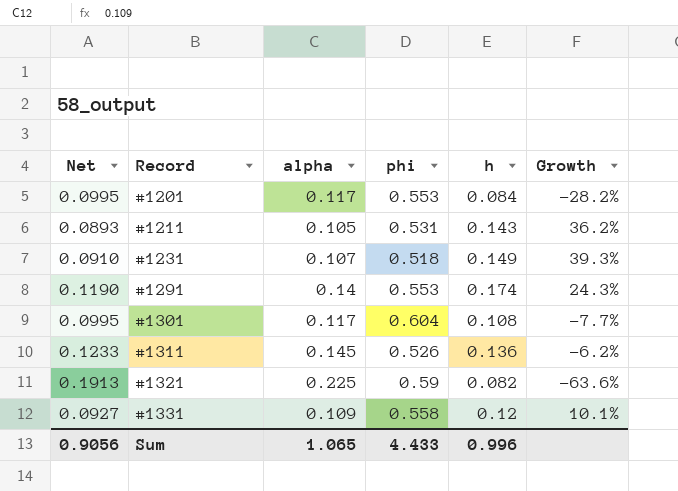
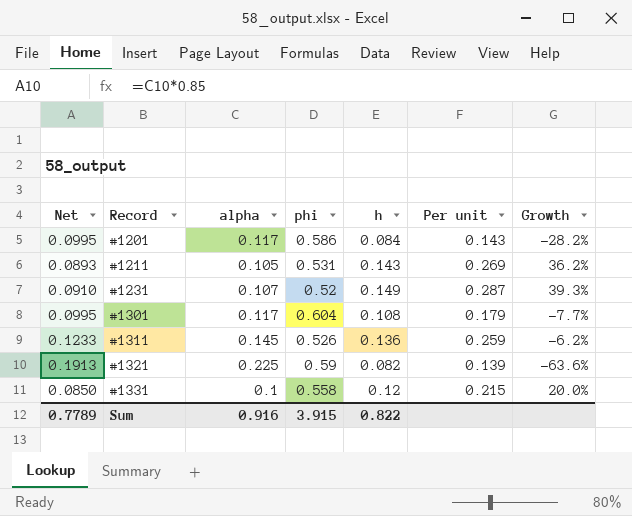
column Per unit | formula: none -> [h] / [phi]
row #1291: 0.1190 | 0.14 | 0.553 | 0.174 | 24.3% -> none
#1201 | phi: 0.553 -> 0.586
#1231 | phi: 0.518 -> 0.52
#1331 | Net: 0.0927 -> 0.0850
#1331 | alpha: 0.109 -> 0.1
#1331 | Growth: 10.1% -> 20.0%
Sum | Net: 0.9056 -> 0.7789
Sum | alpha: 1.065 -> 0.916
Sum | phi: 4.433 -> 3.915
Sum | h: 0.996 -> 0.822

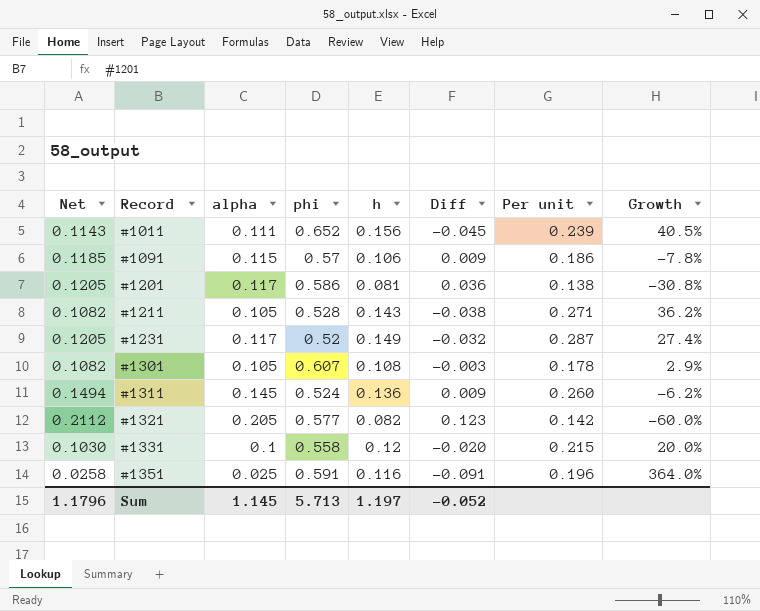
column Net | formula: [alpha] * 0.85 -> [alpha] * 1.03
column Diff | formula: none -> [alpha] - [h]
row #1011: none -> 0.1143 | 0.111 | 0.652 | 0.156 | -0.045 | 0.239 | 40.5%
row #1091: none -> 0.1185 | 0.115 | 0.57 | 0.106 | 0.009 | 0.186 | -7.8%
#1201 | h: 0.084 -> 0.081
#1201 | Per unit: 0.143 -> 0.138
#1201 | Growth: -28.2% -> -30.8%
#1211 | phi: 0.531 -> 0.528
#1211 | Per unit: 0.269 -> 0.271
#1231 | alpha: 0.107 -> 0.117
#1231 | Growth: 39.3% -> 27.4%
#1301 | alpha: 0.117 -> 0.105
#1301 | phi: 0.604 -> 0.607
#1301 | Per unit: 0.179 -> 0.178
#1301 | Growth: -7.7% -> 2.9%
#1311 | phi: 0.526 -> 0.524
#1311 | Per unit: 0.259 -> 0.260
#1321 | alpha: 0.225 -> 0.205
#1321 | phi: 0.59 -> 0.577
#1321 | Per unit: 0.139 -> 0.142
#1321 | Growth: -63.6% -> -60.0%
row #1351: none -> 0.0258 | 0.025 | 0.591 | 0.116 | -0.091 | 0.196 | 364.0%
Sum | Net: 0.7789 -> 1.1796
Sum | alpha: 0.916 -> 1.145
Sum | phi: 3.915 -> 5.713
Sum | h: 0.822 -> 1.197

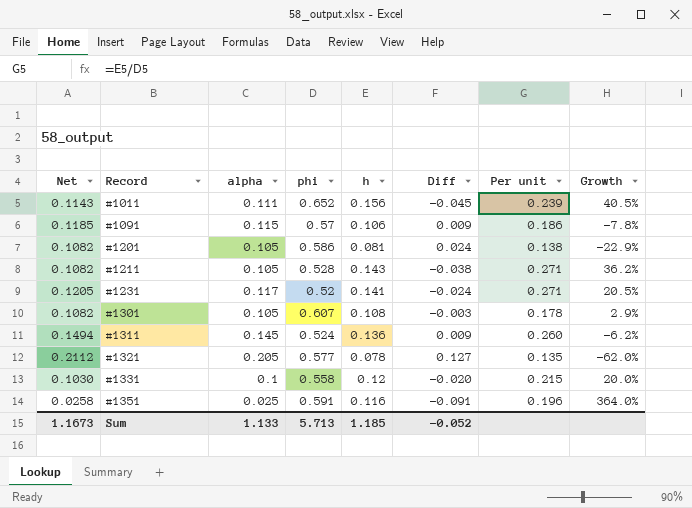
#1201 | Net: 0.1205 -> 0.1082
#1201 | alpha: 0.117 -> 0.105
#1201 | Diff: 0.036 -> 0.024
#1201 | Growth: -30.8% -> -22.9%
#1231 | h: 0.149 -> 0.141
#1231 | Diff: -0.032 -> -0.024
#1231 | Per unit: 0.287 -> 0.271
#1231 | Growth: 27.4% -> 20.5%
#1321 | h: 0.082 -> 0.078
#1321 | Diff: 0.123 -> 0.127
#1321 | Per unit: 0.142 -> 0.135
#1321 | Growth: -60.0% -> -62.0%
Sum | Net: 1.1796 -> 1.1673
Sum | alpha: 1.145 -> 1.133
Sum | h: 1.197 -> 1.185

